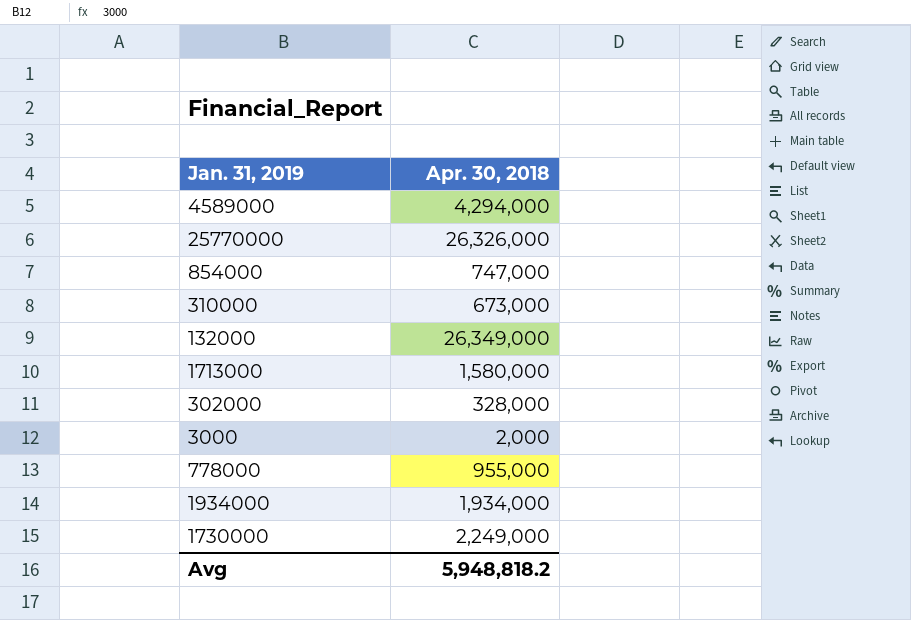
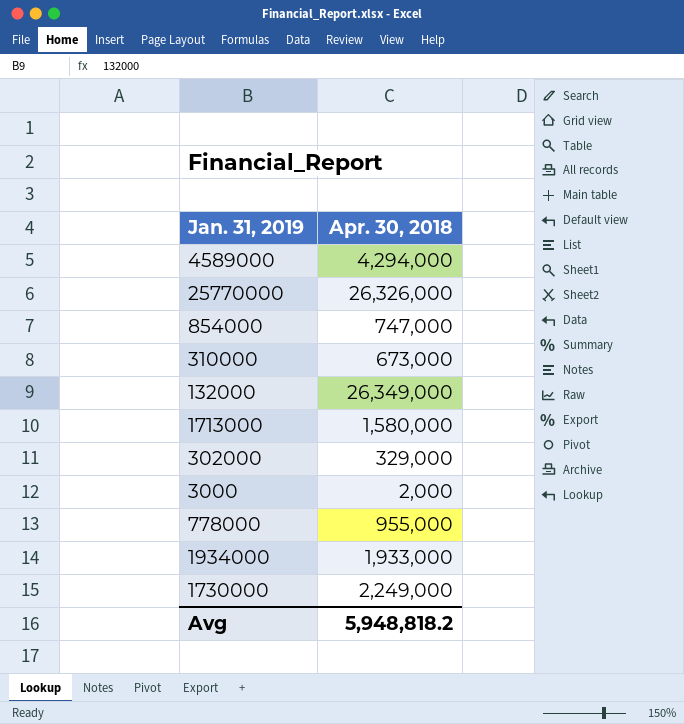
302000 | Apr. 30, 2018: 328,000 -> 329,000
1934000 | Apr. 30, 2018: 1,934,000 -> 1,933,000

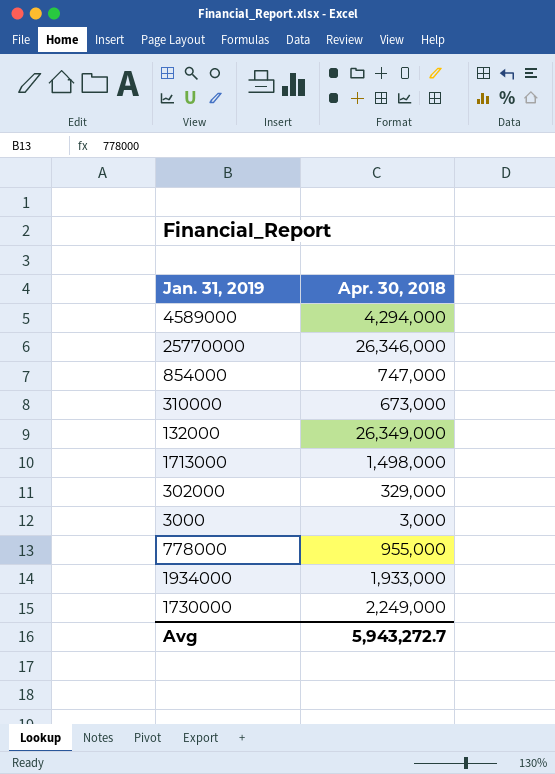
25770000 | Apr. 30, 2018: 26,326,000 -> 26,346,000
1713000 | Apr. 30, 2018: 1,580,000 -> 1,498,000
3000 | Apr. 30, 2018: 2,000 -> 3,000
Avg | Apr. 30, 2018: 5,948,818.2 -> 5,943,272.7

